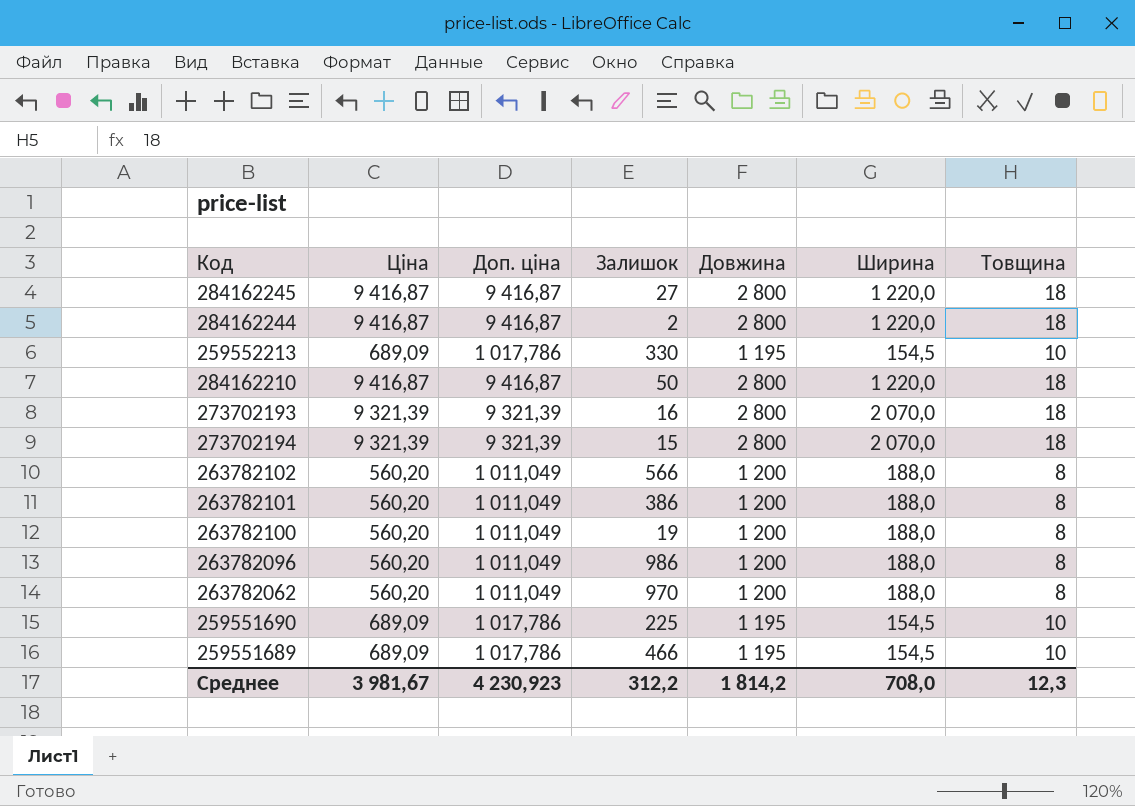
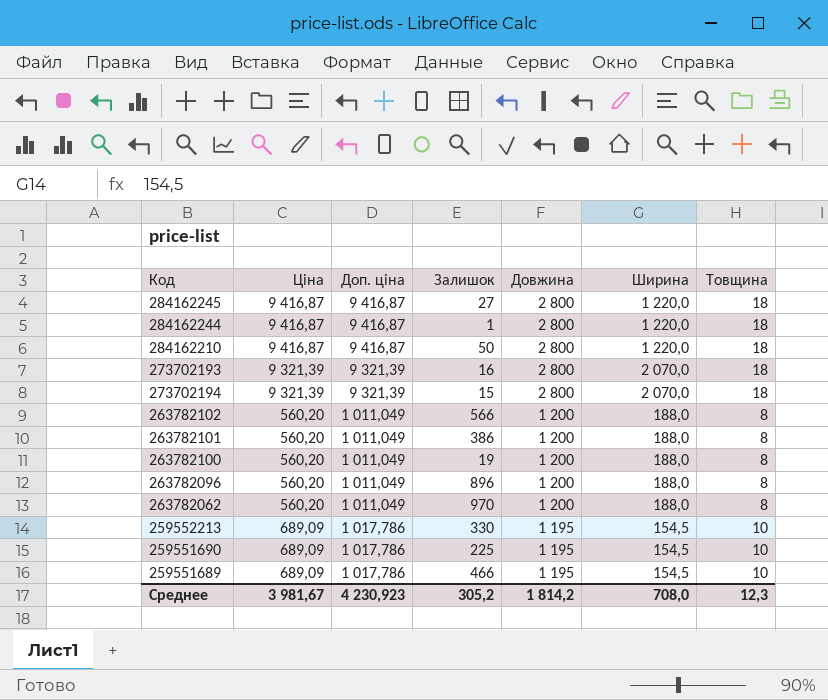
row order: none -> Довжина descending
284162244 | Залишок: 2 -> 1
263782096 | Залишок: 986 -> 896
Среднее | Залишок: 312,2 -> 305,2

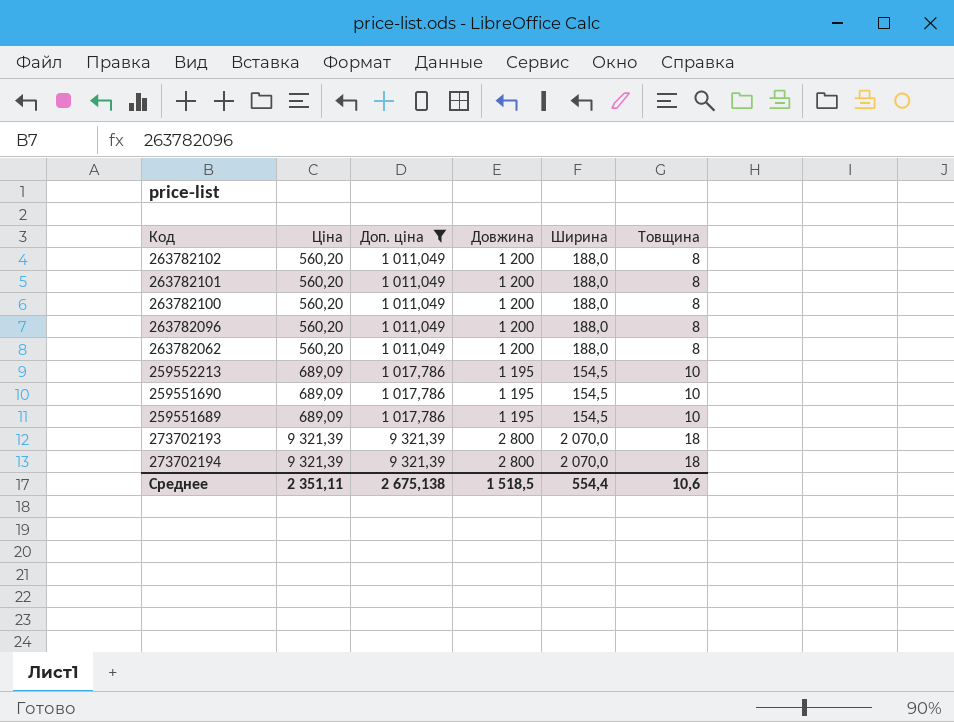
filter: none -> Доп. ціна != 9 416,87
row order: Довжина descending -> Ціна ascending
column Залишок | position: 4 -> none
Среднее | Ціна: 3 981,67 -> 2 351,11
Среднее | Доп. ціна: 4 230,923 -> 2 675,138
Среднее | Довжина: 1 814,2 -> 1 518,5
Среднее | Ширина: 708,0 -> 554,4
Среднее | Товщина: 12,3 -> 10,6

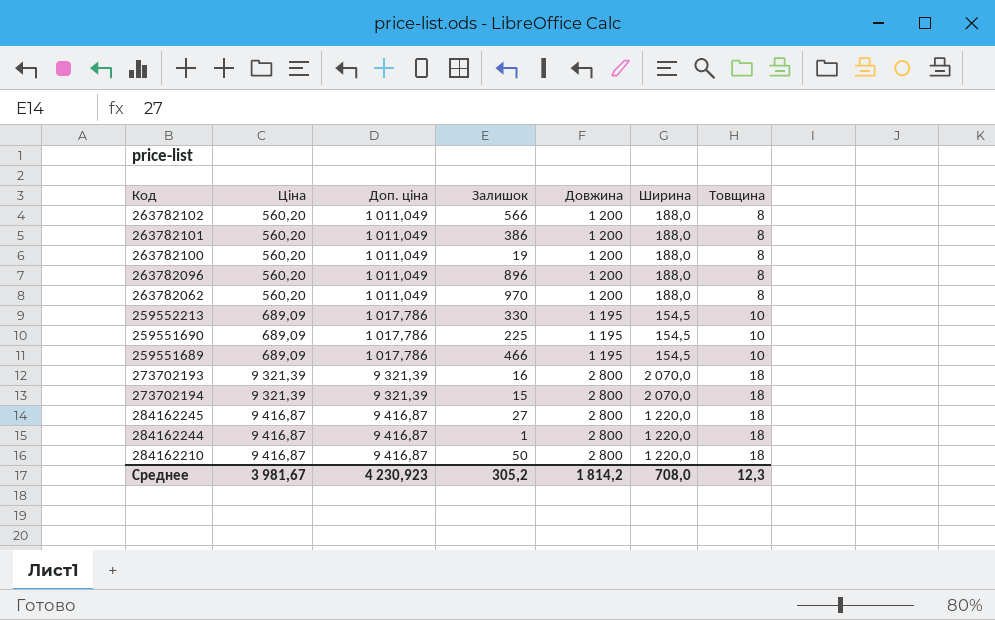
filter: Доп. ціна != 9 416,87 -> none
column Залишок | position: none -> 4
Среднее | Ціна: 2 351,11 -> 3 981,67
Среднее | Доп. ціна: 2 675,138 -> 4 230,923
Среднее | Довжина: 1 518,5 -> 1 814,2
Среднее | Ширина: 554,4 -> 708,0
Среднее | Товщина: 10,6 -> 12,3

